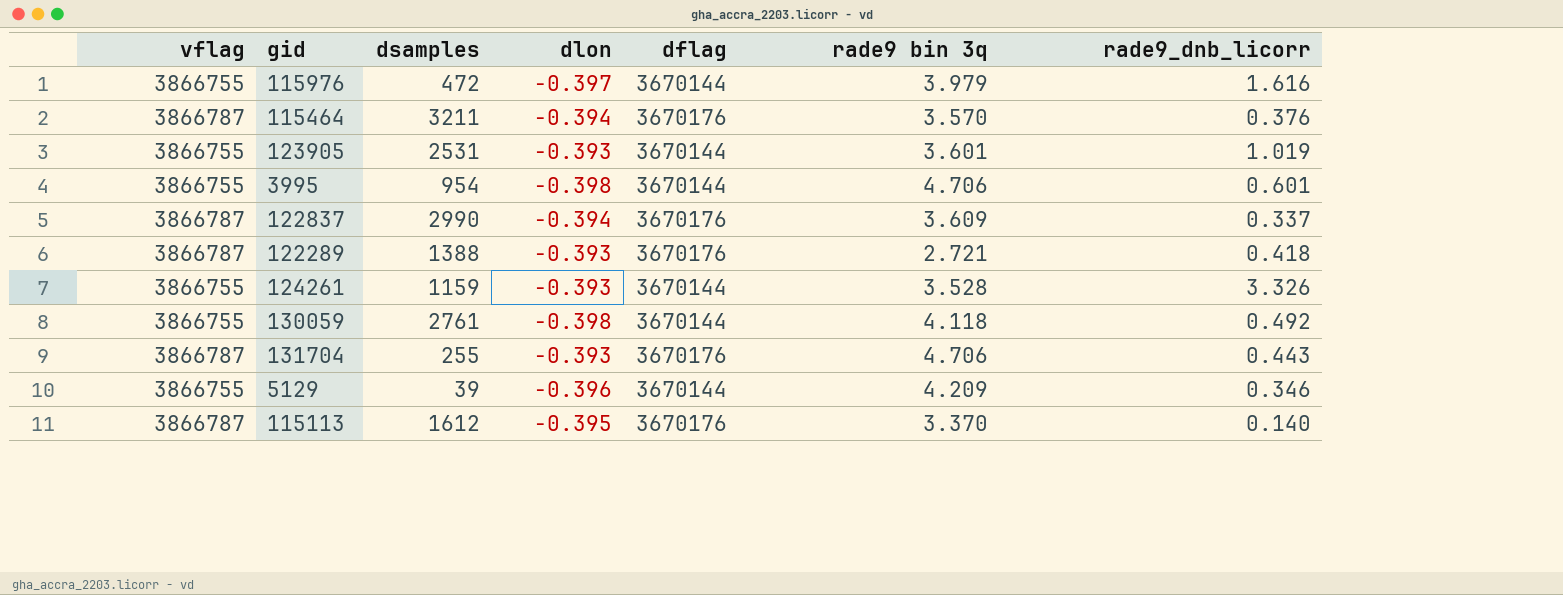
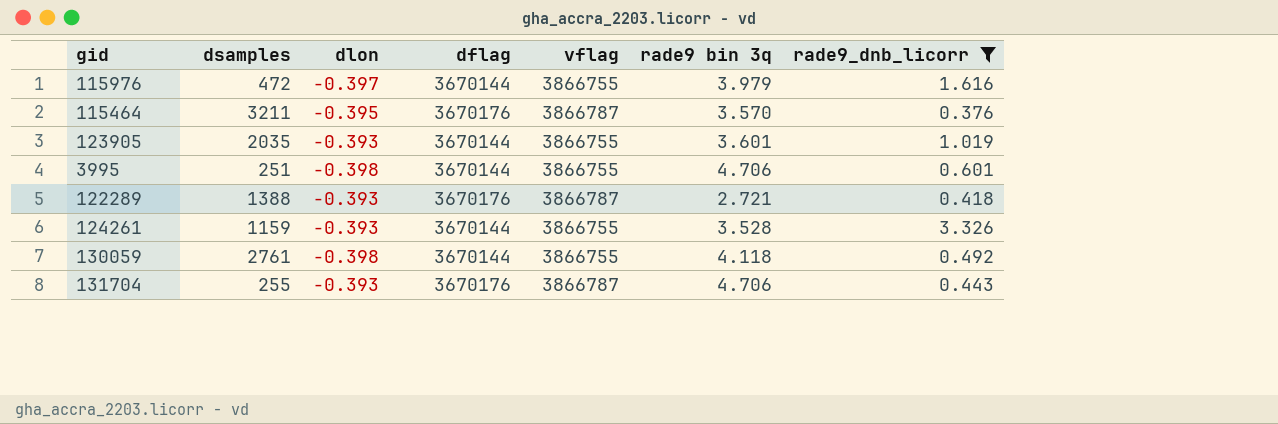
filter: none -> rade9_dnb_licorr >= 0.376
column vflag | position: 1 -> 5
115464 | dlon: -0.394 -> -0.395
123905 | dsamples: 2531 -> 2035
3995 | dsamples: 954 -> 251

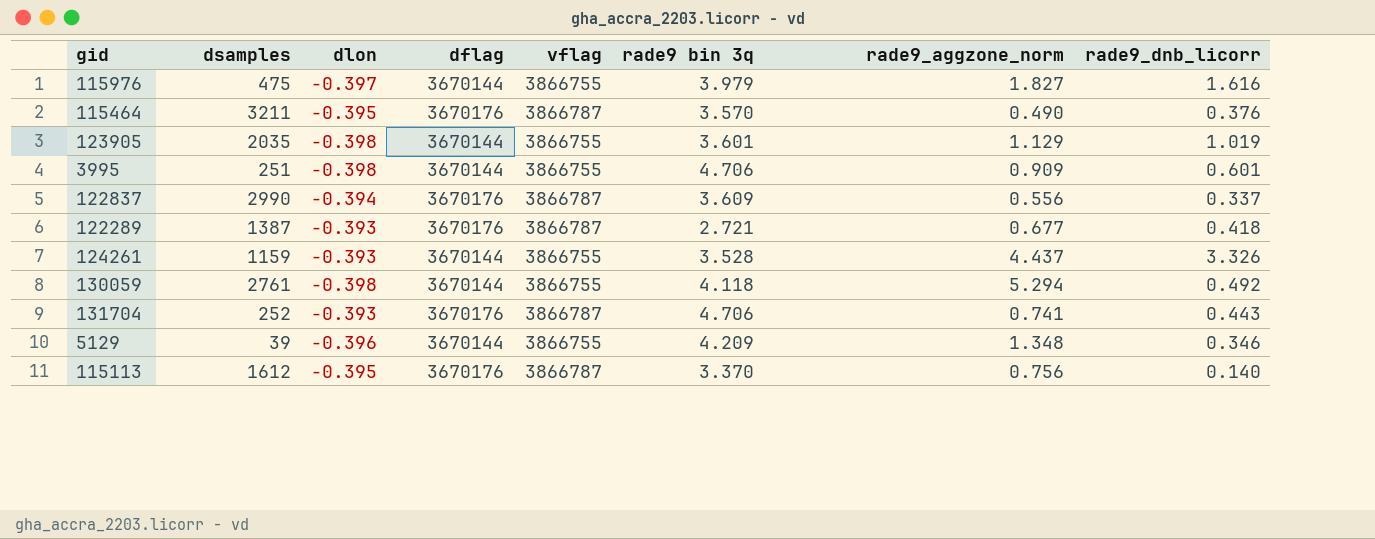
filter: rade9_dnb_licorr >= 0.376 -> none
column rade9_aggzone_norm | position: none -> 7
115976 | dsamples: 472 -> 475
123905 | dlon: -0.393 -> -0.398
122289 | dsamples: 1388 -> 1387
131704 | dsamples: 255 -> 252

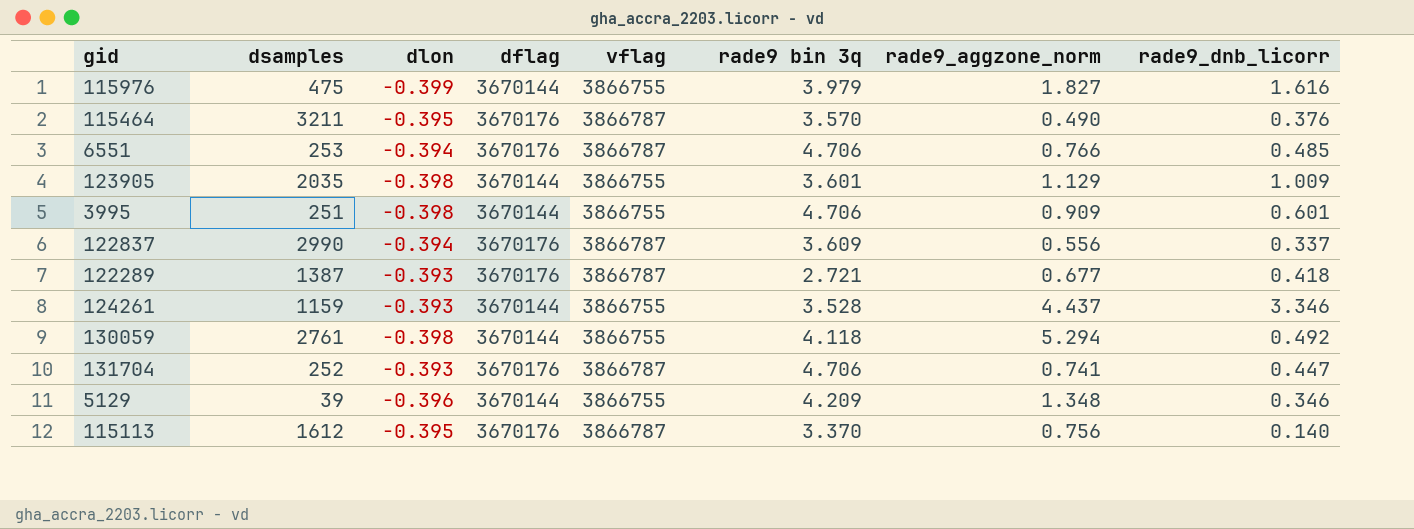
115976 | dlon: -0.397 -> -0.399
row 6551: none -> 253 | -0.394 | 3670176 | 3866787 | 4.706 | 0.766 | 0.485
123905 | rade9_dnb_licorr: 1.019 -> 1.009
124261 | rade9_dnb_licorr: 3.326 -> 3.346
131704 | rade9_dnb_licorr: 0.443 -> 0.447

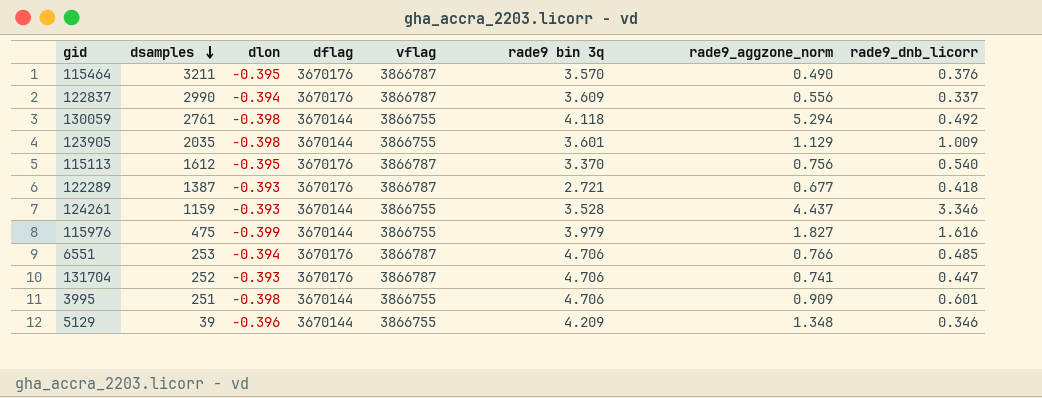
row order: none -> dsamples descending
115113 | rade9_dnb_licorr: 0.140 -> 0.540

